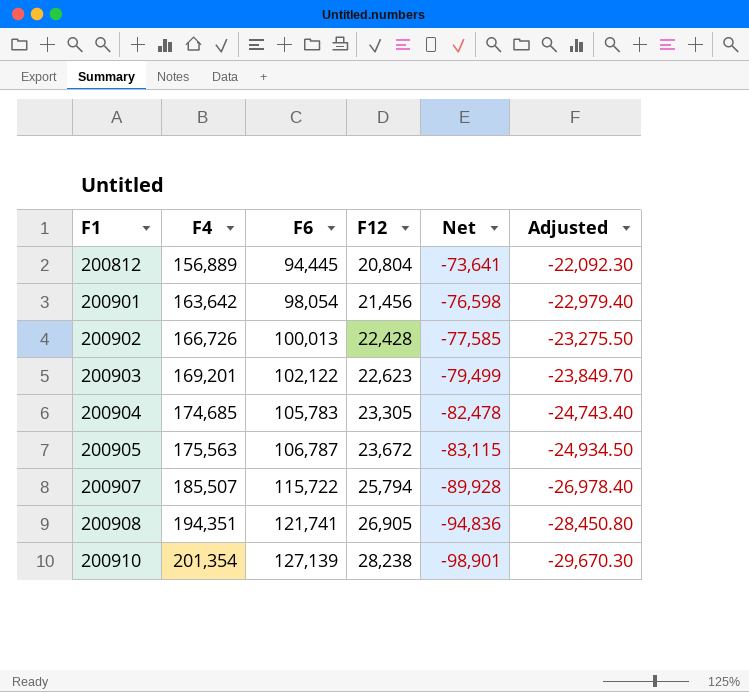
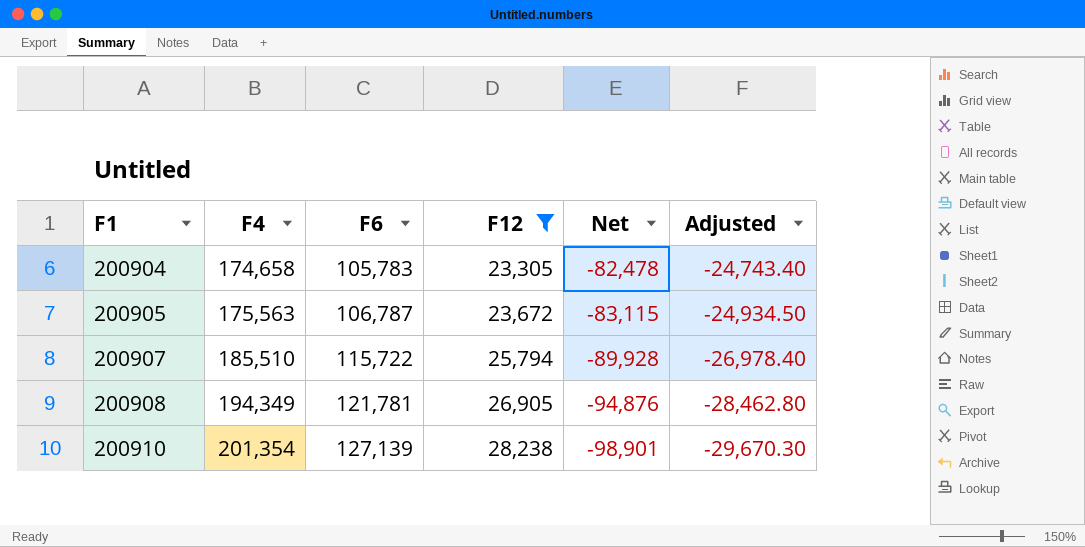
filter: none -> F12 >= 23,305
200904 | F4: 174,685 -> 174,658
200907 | F4: 185,507 -> 185,510
200908 | F4: 194,351 -> 194,349
200908 | F6: 121,741 -> 121,781
200908 | Net: -94,836 -> -94,876
200908 | Adjusted: -28,450.80 -> -28,462.80

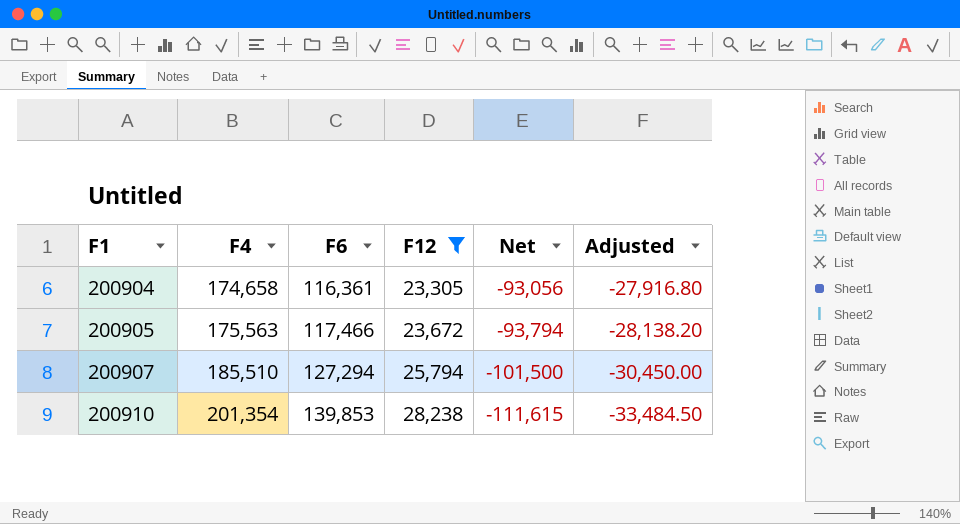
row 200908: 194,349 | 121,781 | 26,905 | -94,876 | -28,462.80 -> none
200904 | F6: 105,783 -> 116,361
200904 | Net: -82,478 -> -93,056
200904 | Adjusted: -24,743.40 -> -27,916.80
200905 | F6: 106,787 -> 117,466
200905 | Net: -83,115 -> -93,794
200905 | Adjusted: -24,934.50 -> -28,138.20
200907 | F6: 115,722 -> 127,294
200907 | Net: -89,928 -> -101,500
200907 | Adjusted: -26,978.40 -> -30,450.00
200910 | F6: 127,139 -> 139,853
200910 | Net: -98,901 -> -111,615
200910 | Adjusted: -29,670.30 -> -33,484.50

